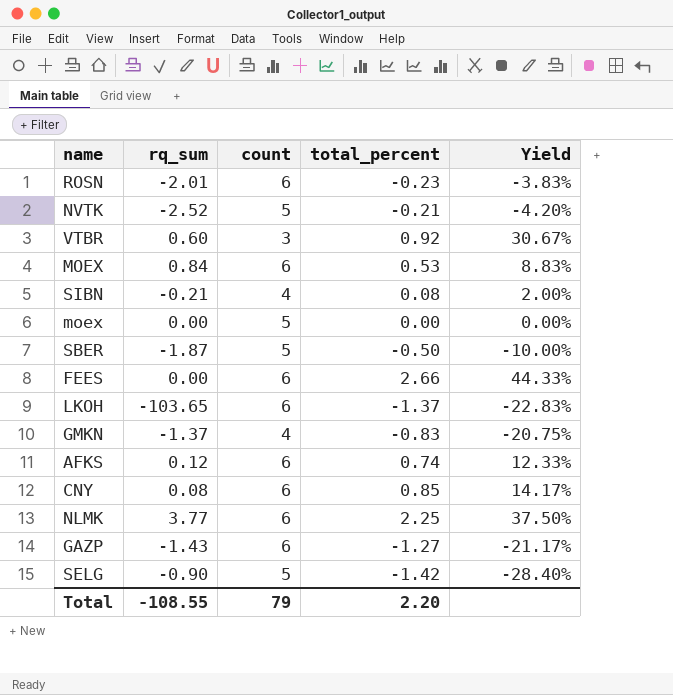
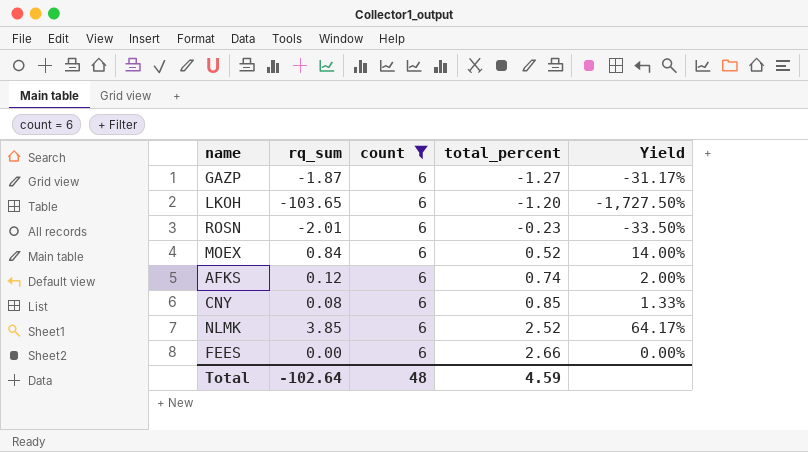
filter: none -> count = 6
row order: none -> total_percent ascending
column Yield | formula: [total_percent] / [count] -> [rq_sum] / [count]
GAZP | rq_sum: -1.43 -> -1.87
LKOH | total_percent: -1.37 -> -1.20
MOEX | total_percent: 0.53 -> 0.52
NLMK | rq_sum: 3.77 -> 3.85
NLMK | total_percent: 2.25 -> 2.52
Total | rq_sum: -108.55 -> -102.64
Total | count: 79 -> 48
Total | total_percent: 2.20 -> 4.59

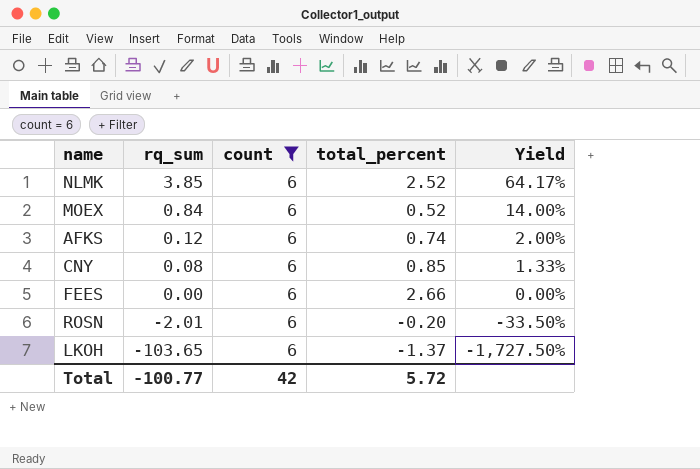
row order: total_percent ascending -> rq_sum descending
row GAZP: -1.87 | 6 | -1.27 | -31.17% -> none
ROSN | total_percent: -0.23 -> -0.20
LKOH | total_percent: -1.20 -> -1.37
Total | rq_sum: -102.64 -> -100.77
Total | count: 48 -> 42
Total | total_percent: 4.59 -> 5.72

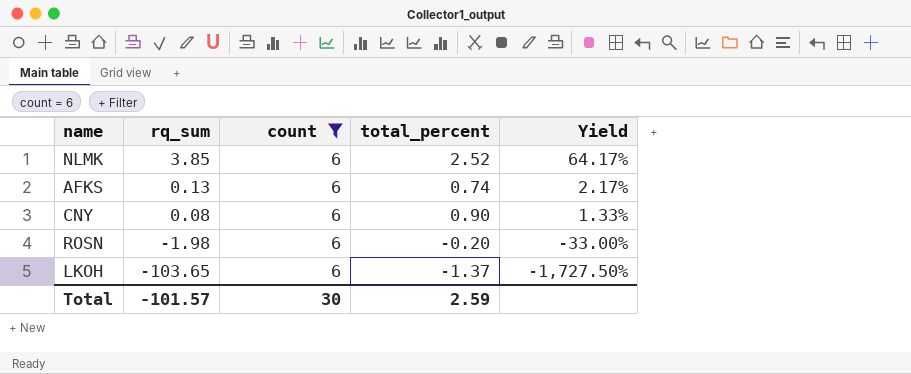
row MOEX: 0.84 | 6 | 0.52 | 14.00% -> none
row FEES: 0.00 | 6 | 2.66 | 0.00% -> none
AFKS | rq_sum: 0.12 -> 0.13
AFKS | Yield: 2.00% -> 2.17%
CNY | total_percent: 0.85 -> 0.90
ROSN | rq_sum: -2.01 -> -1.98
ROSN | Yield: -33.50% -> -33.00%
Total | rq_sum: -100.77 -> -101.57
Total | count: 42 -> 30
Total | total_percent: 5.72 -> 2.59

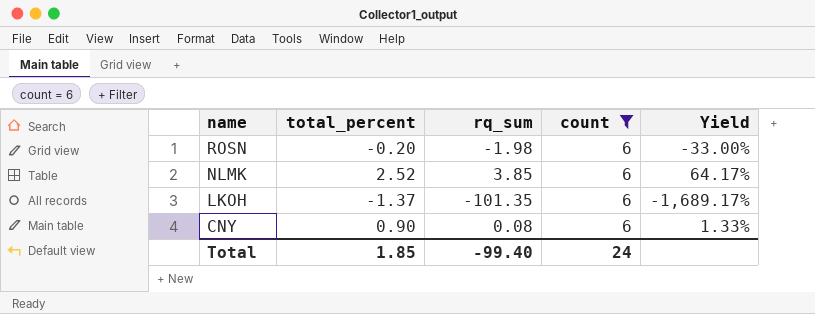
row order: rq_sum descending -> name descending
column total_percent | position: 4 -> 2
row AFKS: 0.13 | 6 | 0.74 | 2.17% -> none
LKOH | rq_sum: -103.65 -> -101.35
LKOH | Yield: -1,727.50% -> -1,689.17%
Total | total_percent: 2.59 -> 1.85
Total | rq_sum: -101.57 -> -99.40
Total | count: 30 -> 24

